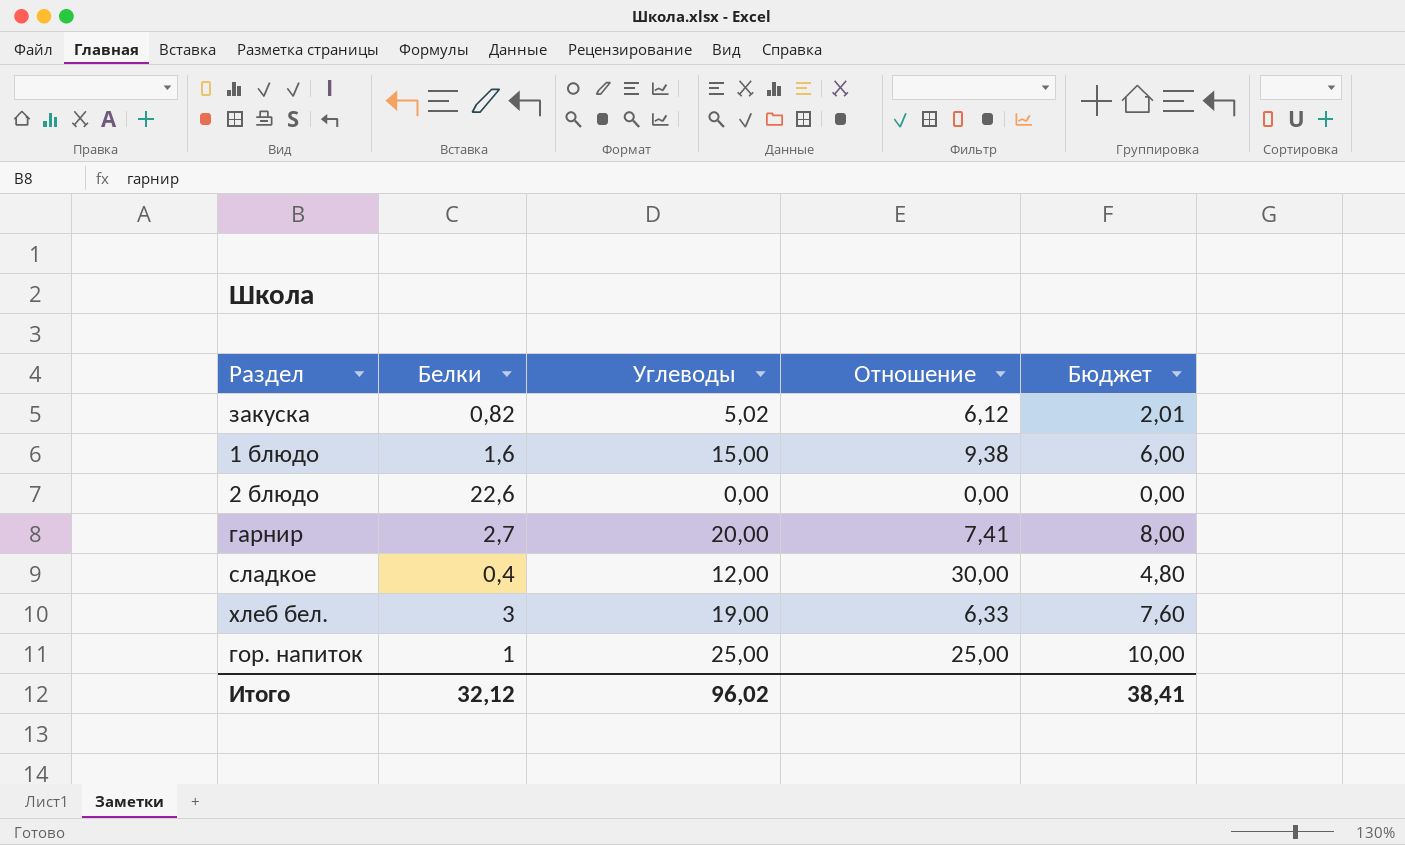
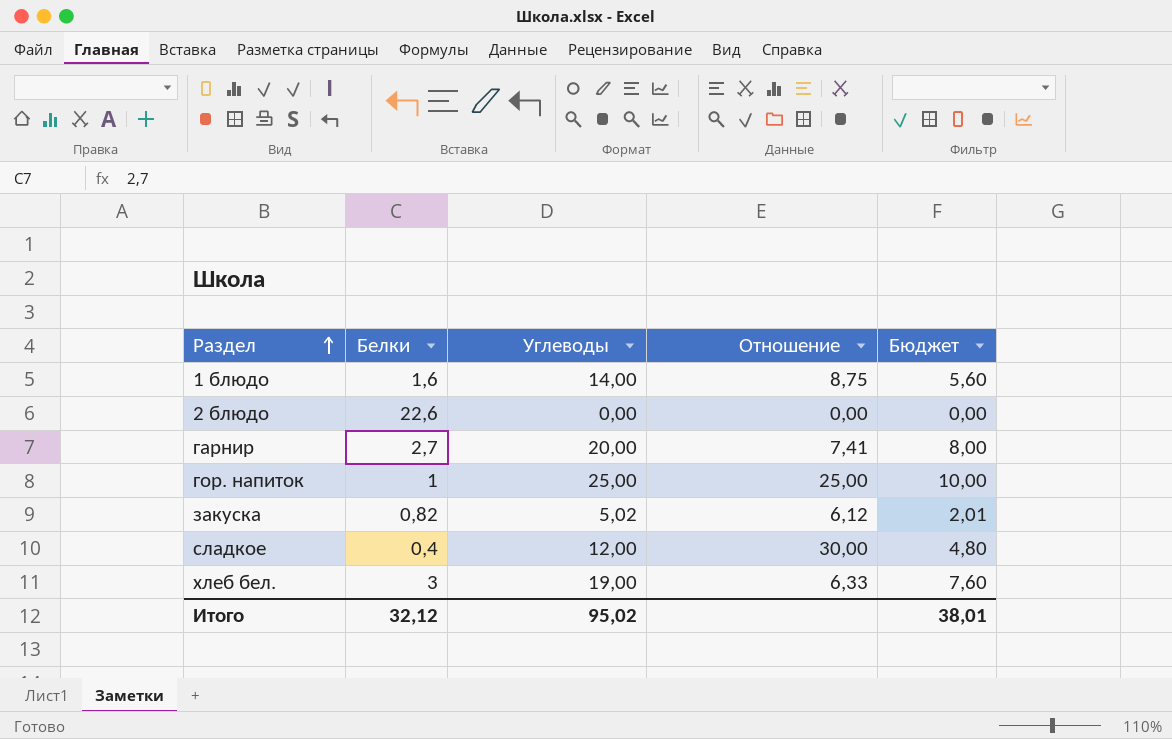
row order: none -> Раздел ascending
1 блюдо | Углеводы: 15,00 -> 14,00
1 блюдо | Отношение: 9,38 -> 8,75
1 блюдо | Бюджет: 6,00 -> 5,60
Итого | Углеводы: 96,02 -> 95,02
Итого | Бюджет: 38,41 -> 38,01

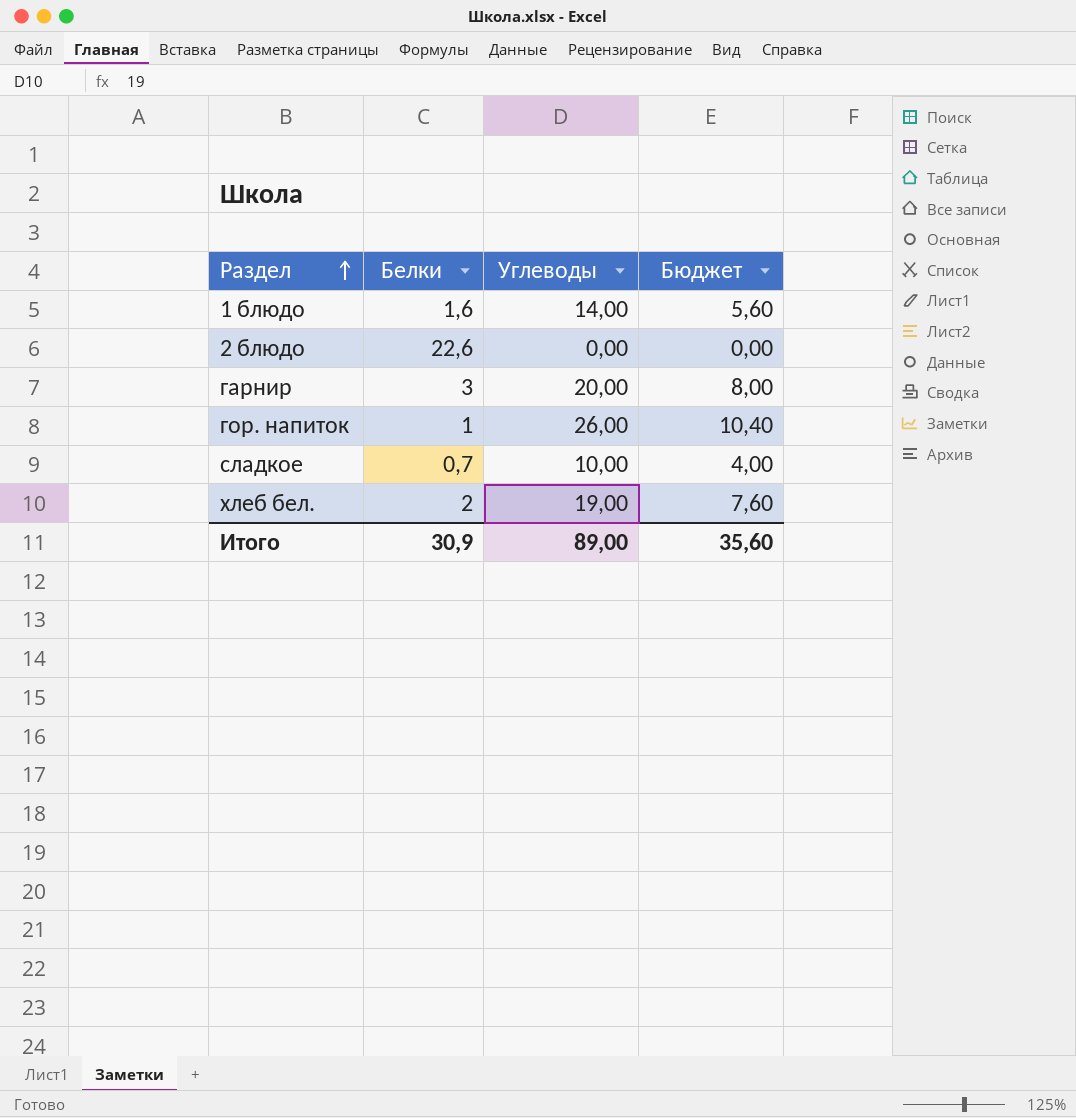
column Отношение | formula: [Углеводы] / [Белки] -> none
row закуска: 0,82 | 5,02 | 6,12 | 2,01 -> none
гарнир | Белки: 2,7 -> 3
гор. напиток | Углеводы: 25,00 -> 26,00
гор. напиток | Бюджет: 10,00 -> 10,40
сладкое | Белки: 0,4 -> 0,7
сладкое | Углеводы: 12,00 -> 10,00
сладкое | Бюджет: 4,80 -> 4,00
хлеб бел. | Белки: 3 -> 2
Итого | Белки: 32,12 -> 30,9
Итого | Углеводы: 95,02 -> 89,00
Итого | Бюджет: 38,01 -> 35,60

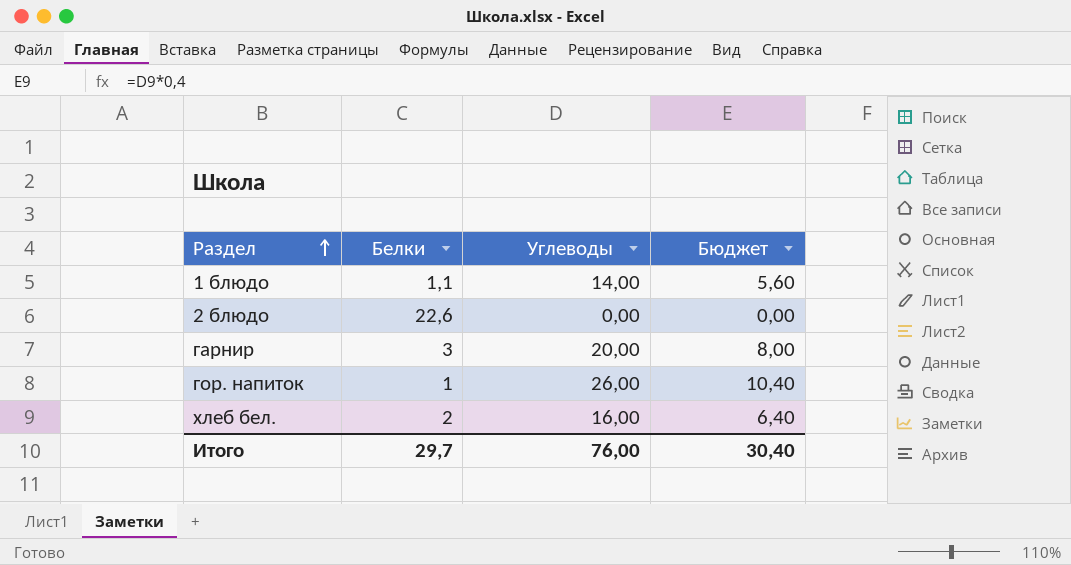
row сладкое: 0,7 | 10,00 | 4,00 -> none
1 блюдо | Белки: 1,6 -> 1,1
хлеб бел. | Углеводы: 19,00 -> 16,00
хлеб бел. | Бюджет: 7,60 -> 6,40
Итого | Белки: 30,9 -> 29,7
Итого | Углеводы: 89,00 -> 76,00
Итого | Бюджет: 35,60 -> 30,40

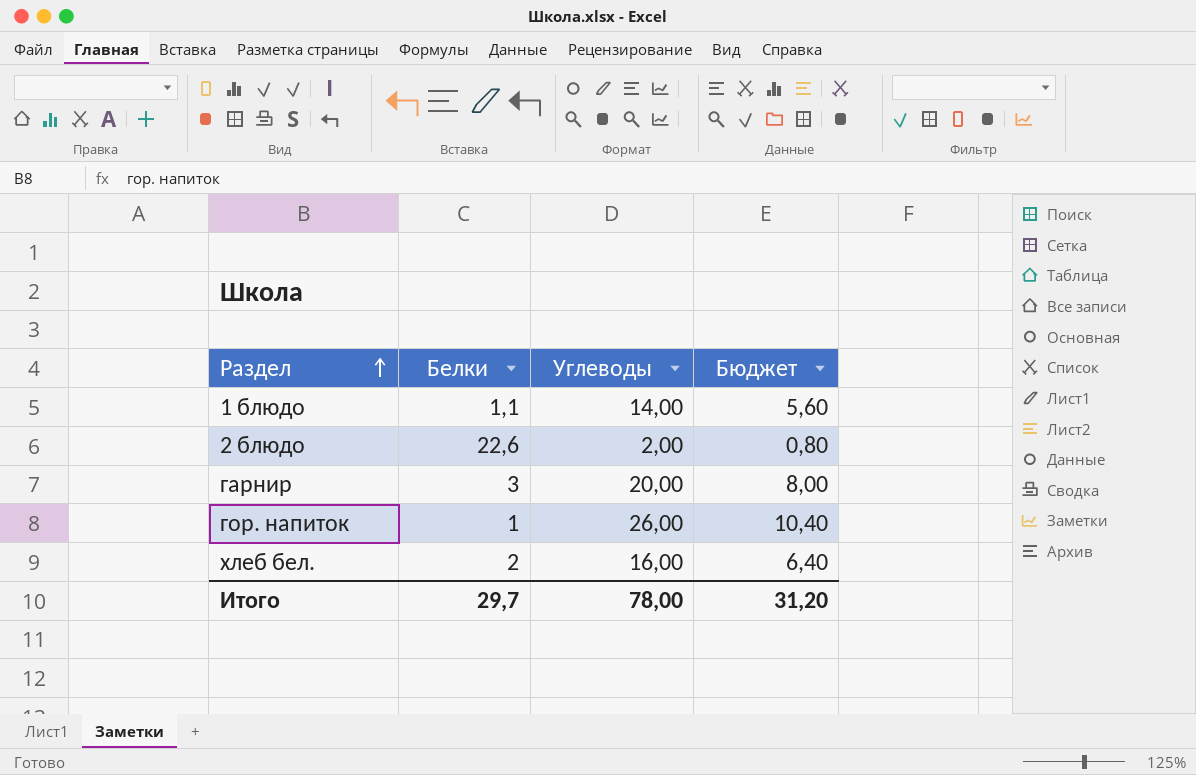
2 блюдо | Углеводы: 0,00 -> 2,00
2 блюдо | Бюджет: 0,00 -> 0,80
Итого | Углеводы: 76,00 -> 78,00
Итого | Бюджет: 30,40 -> 31,20

